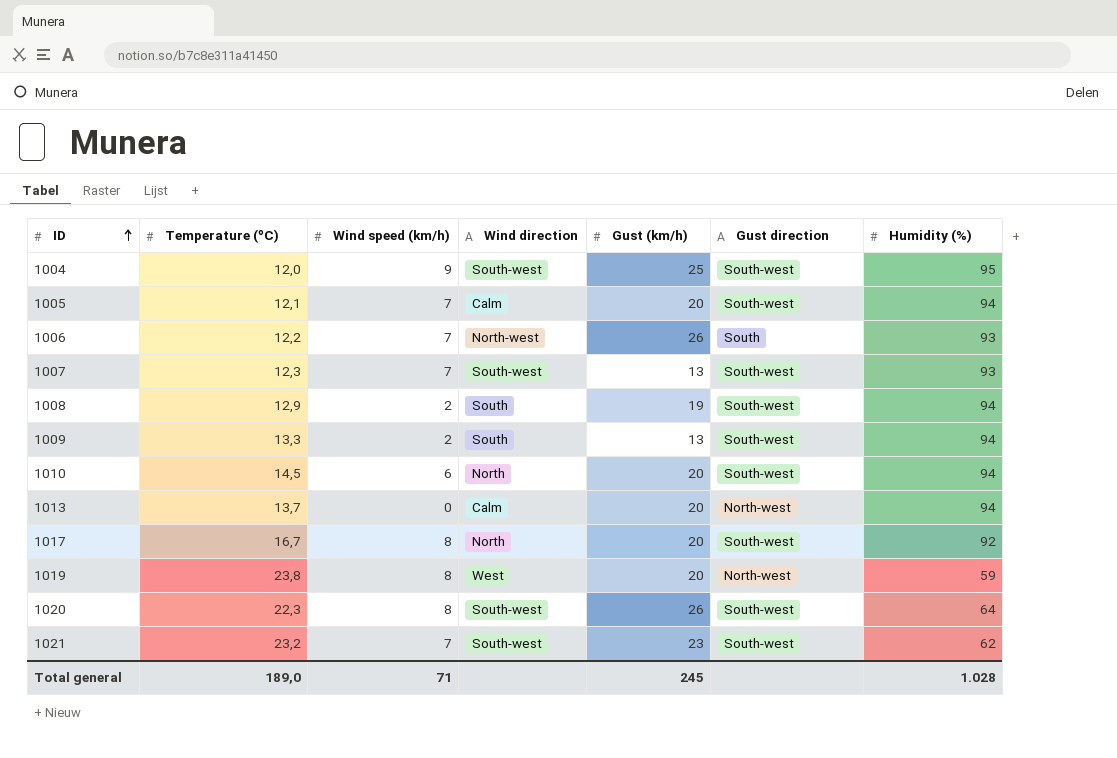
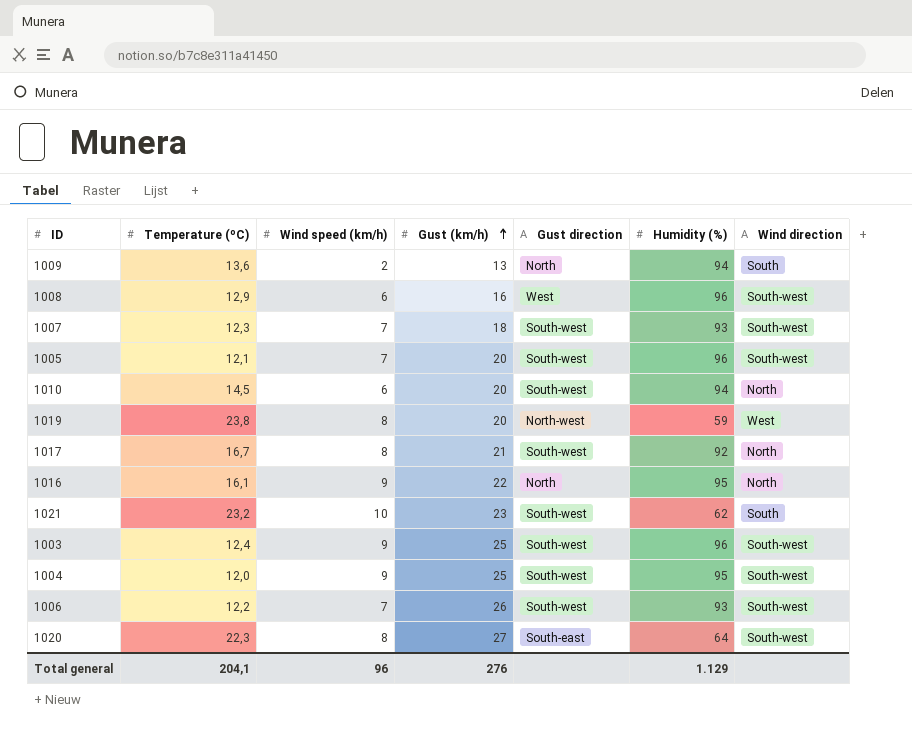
row order: ID ascending -> Gust (km/h) ascending
column Wind direction | position: 4 -> 7
row 1013: 13,7 | 0 | Calm | 20 | North-west | 94 -> none
1009 | Temperature (ºC): 13,3 -> 13,6
1009 | Gust direction: South-west -> North
1008 | Wind speed (km/h): 2 -> 6
1008 | Gust (km/h): 19 -> 16
1008 | Gust direction: South-west -> West
1008 | Humidity (%): 94 -> 96
1008 | Wind direction: South -> South-west
1007 | Gust (km/h): 13 -> 18
1005 | Humidity (%): 94 -> 96
1005 | Wind direction: Calm -> South-west
1017 | Gust (km/h): 20 -> 21
row 1016: none -> 16,1 | 9 | 22 | North | 95 | North
1021 | Wind speed (km/h): 7 -> 10
1021 | Wind direction: South-west -> South
row 1003: none -> 12,4 | 9 | 25 | South-west | 96 | South-west
1006 | Gust direction: South -> South-west
1006 | Wind direction: North-west -> South-west
1020 | Gust (km/h): 26 -> 27
1020 | Gust direction: South-west -> South-east
Total general | Temperature (ºC): 189,0 -> 204,1
Total general | Wind speed (km/h): 71 -> 96
Total general | Gust (km/h): 245 -> 276
Total general | Humidity (%): 1.028 -> 1.129

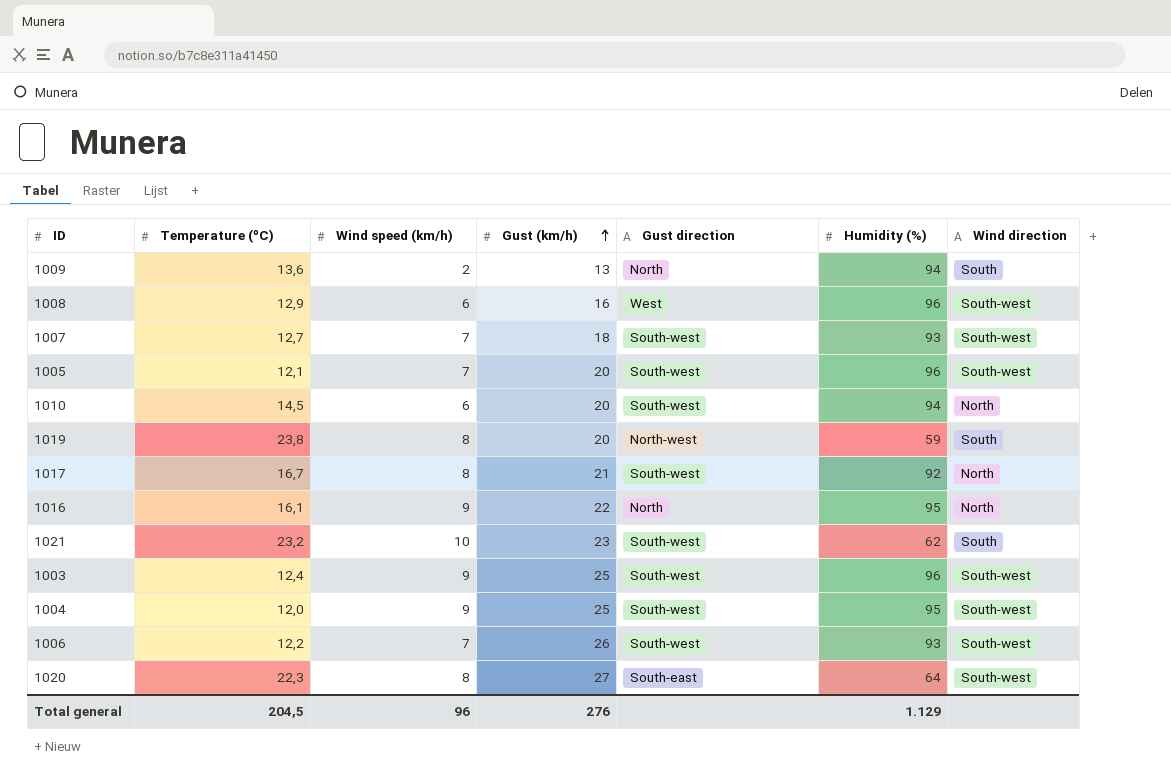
1007 | Temperature (ºC): 12,3 -> 12,7
1019 | Wind direction: West -> South
Total general | Temperature (ºC): 204,1 -> 204,5

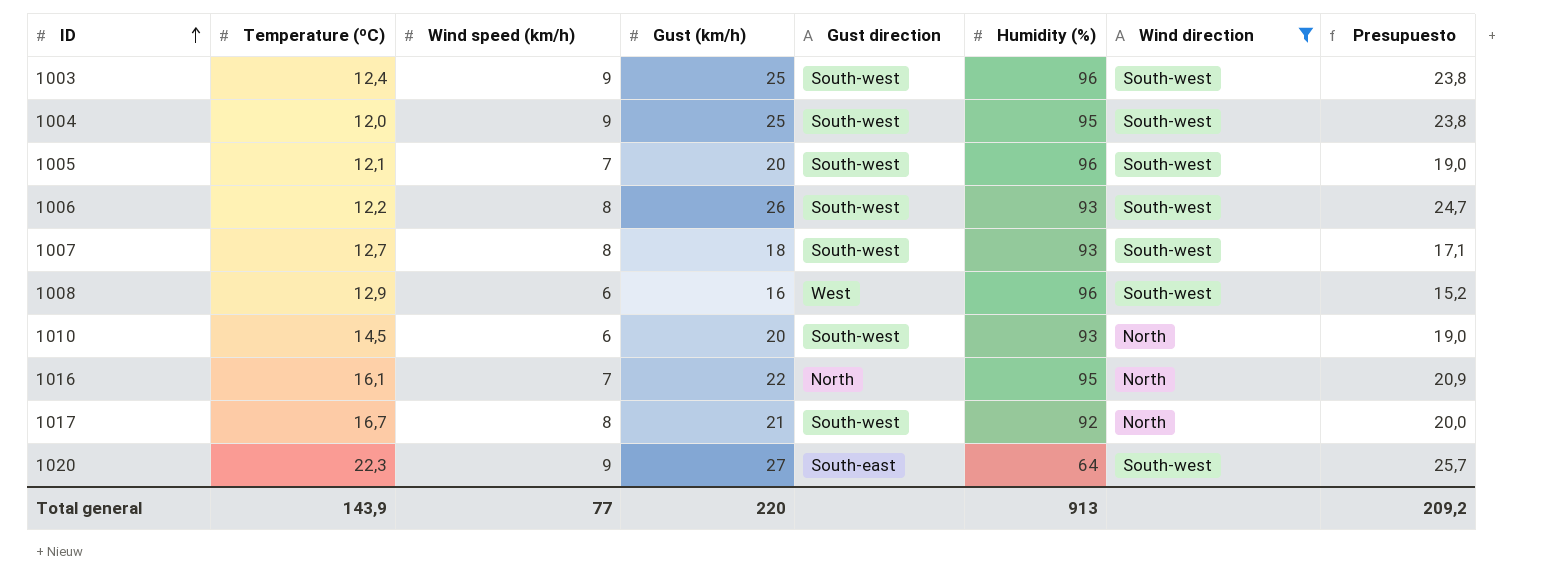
filter: none -> Wind direction != South
row order: Gust (km/h) ascending -> ID ascending
column Presupuesto | formula: none -> [Gust (km/h)] * 0,95
1006 | Wind speed (km/h): 7 -> 8
1007 | Wind speed (km/h): 7 -> 8
1010 | Humidity (%): 94 -> 93
1016 | Wind speed (km/h): 9 -> 7
1020 | Wind speed (km/h): 8 -> 9
Total general | Temperature (ºC): 204,5 -> 143,9
Total general | Wind speed (km/h): 96 -> 77
Total general | Gust (km/h): 276 -> 220
Total general | Humidity (%): 1.129 -> 913

